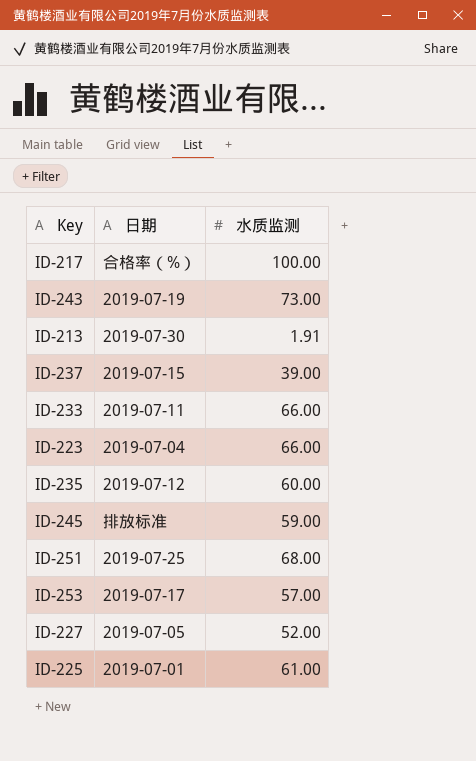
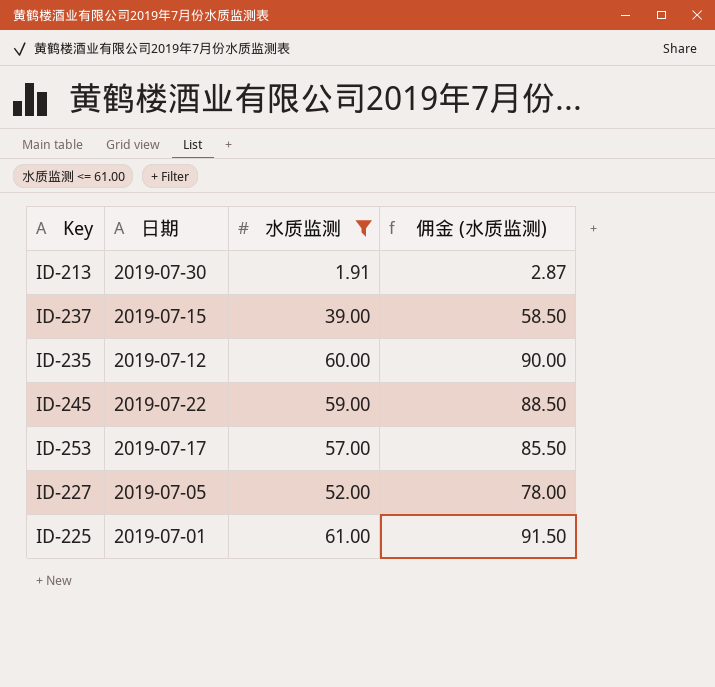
filter: none -> 水质监测 <= 61.00
column 佣金 (水质监测) | formula: none -> [水质监测] * 1.5
ID-245 | 日期: 排放标准 -> 2019-07-22

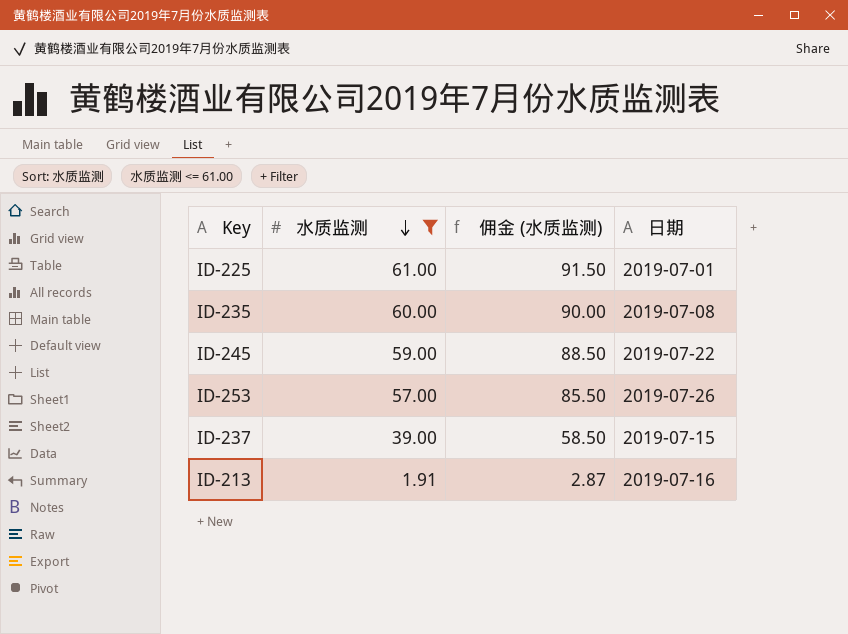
row order: none -> 水质监测 descending
column 日期 | position: 2 -> 4
row ID-227: 2019-07-05 | 52.00 | 78.00 -> none
ID-235 | 日期: 2019-07-12 -> 2019-07-08
ID-253 | 日期: 2019-07-17 -> 2019-07-26
ID-213 | 日期: 2019-07-30 -> 2019-07-16

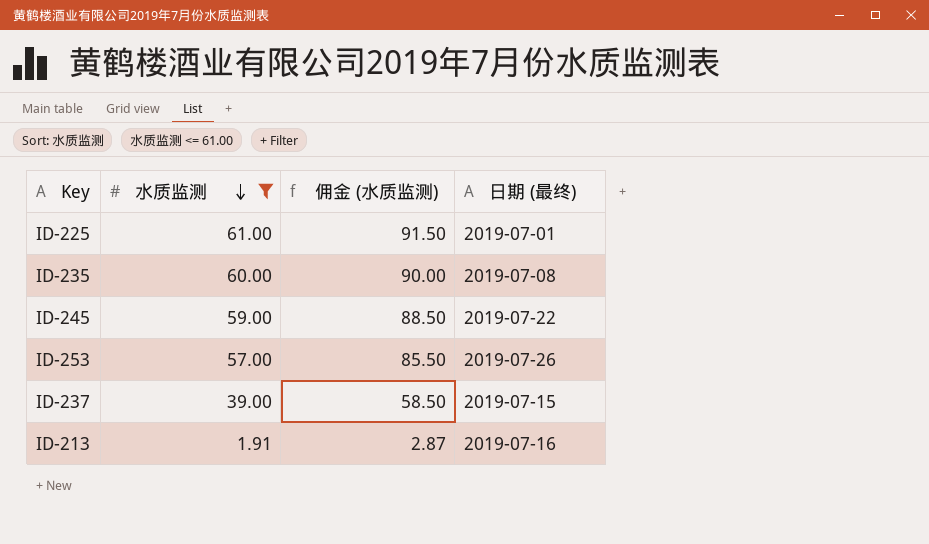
column name: 日期 -> 日期 (最终)

